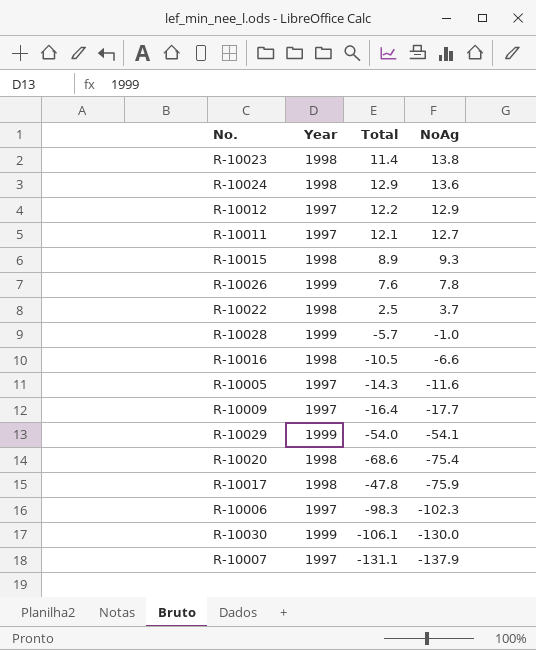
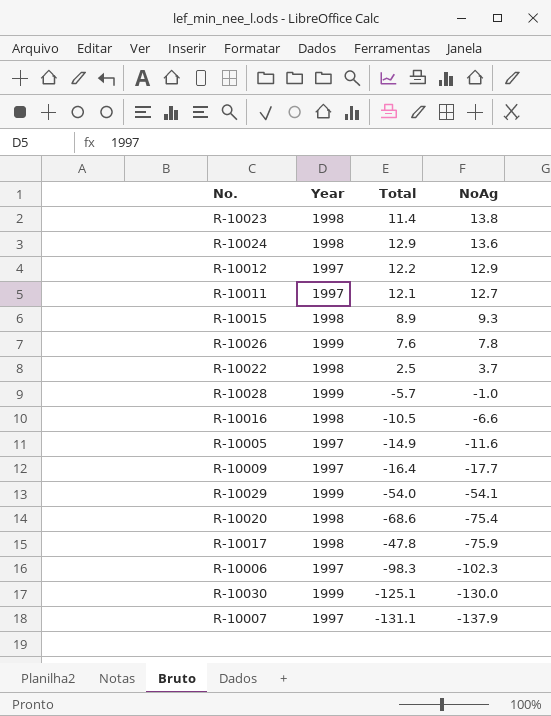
R-10005 | Total: -14.3 -> -14.9
R-10030 | Total: -106.1 -> -125.1

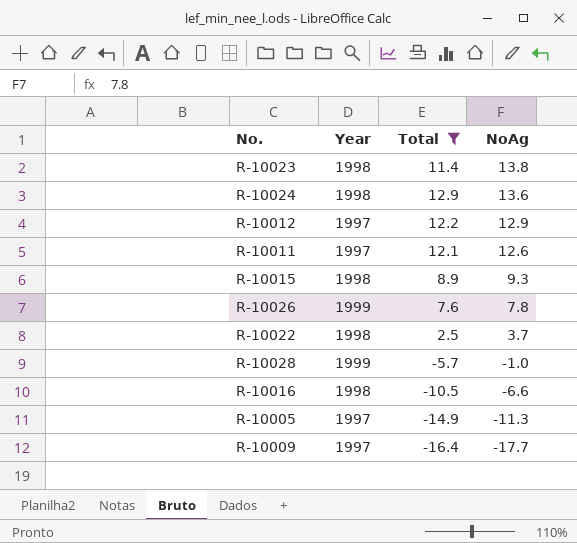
filter: none -> Total >= -16.4
R-10011 | NoAg: 12.7 -> 12.6
R-10005 | NoAg: -11.6 -> -11.3

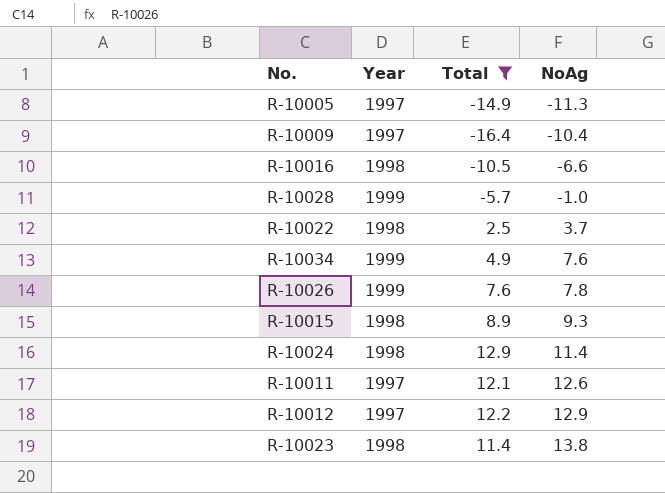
row order: NoAg descending -> NoAg ascending
R-10009 | NoAg: -17.7 -> -10.4
row R-10034: none -> 1999 | 4.9 | 7.6
R-10024 | NoAg: 13.6 -> 11.4

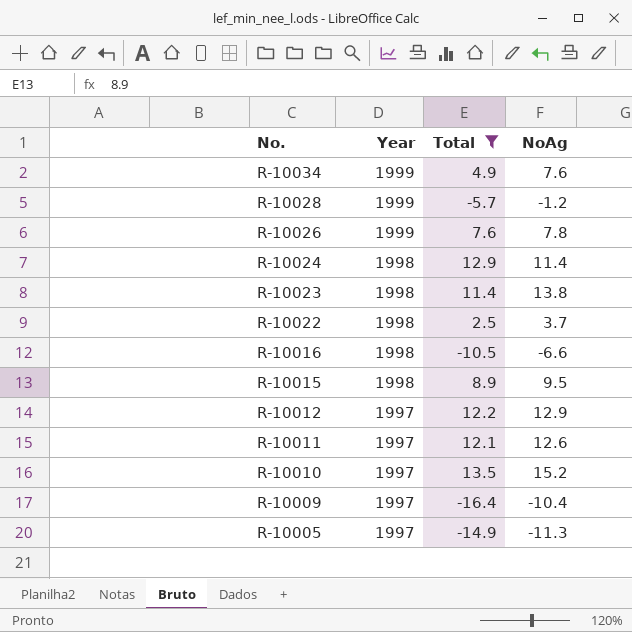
row order: NoAg ascending -> No. descending
R-10028 | NoAg: -1.0 -> -1.2
R-10015 | NoAg: 9.3 -> 9.5
row R-10010: none -> 1997 | 13.5 | 15.2

